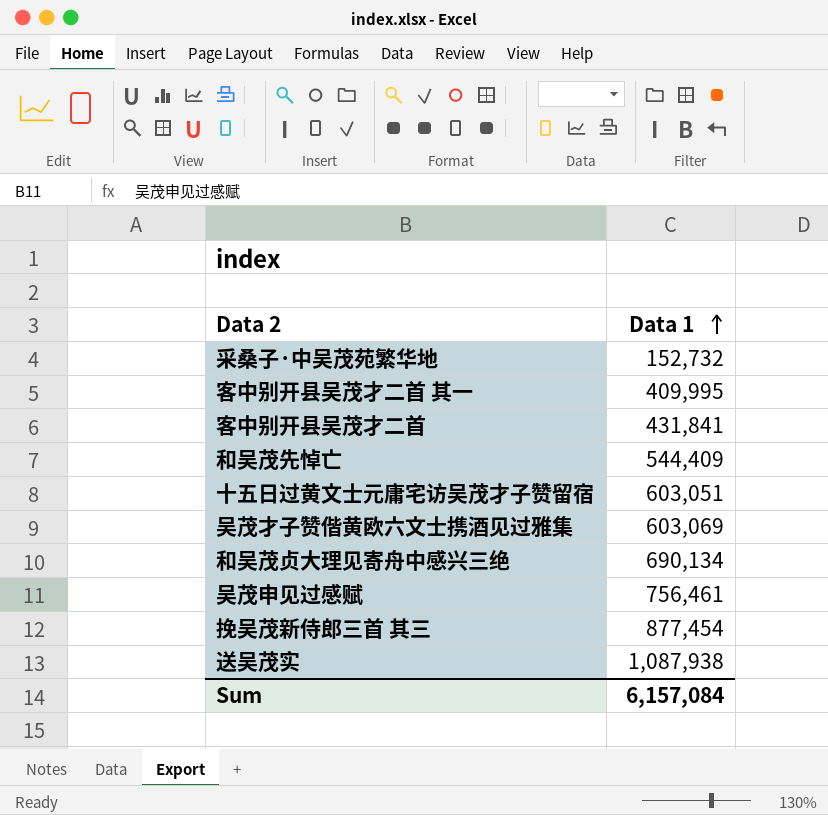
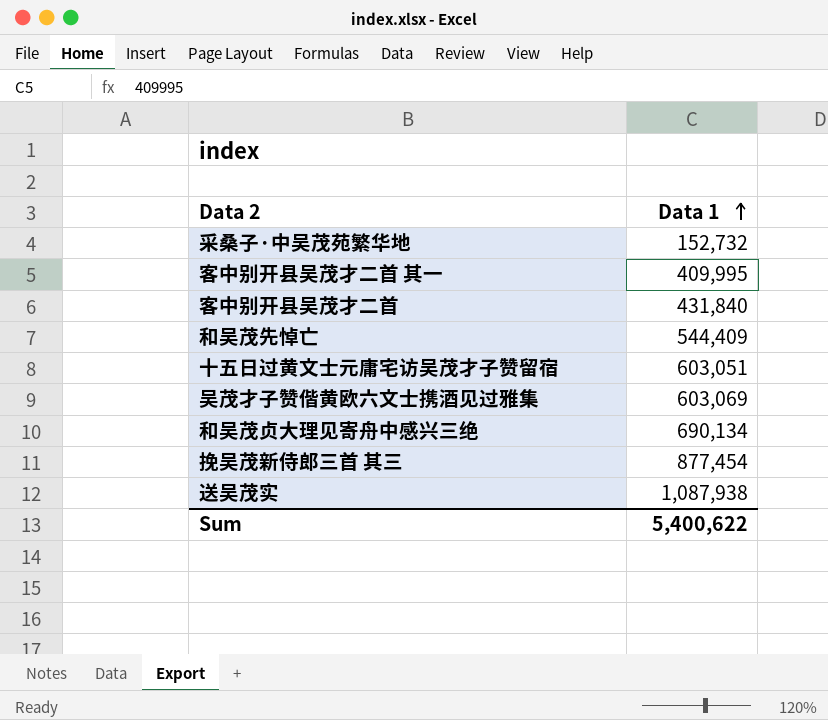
row 吴茂申见过感赋: 756,461 -> none
客中别开县吴茂才二首 | Data 1: 431,841 -> 431,840
Sum | Data 1: 6,157,084 -> 5,400,622

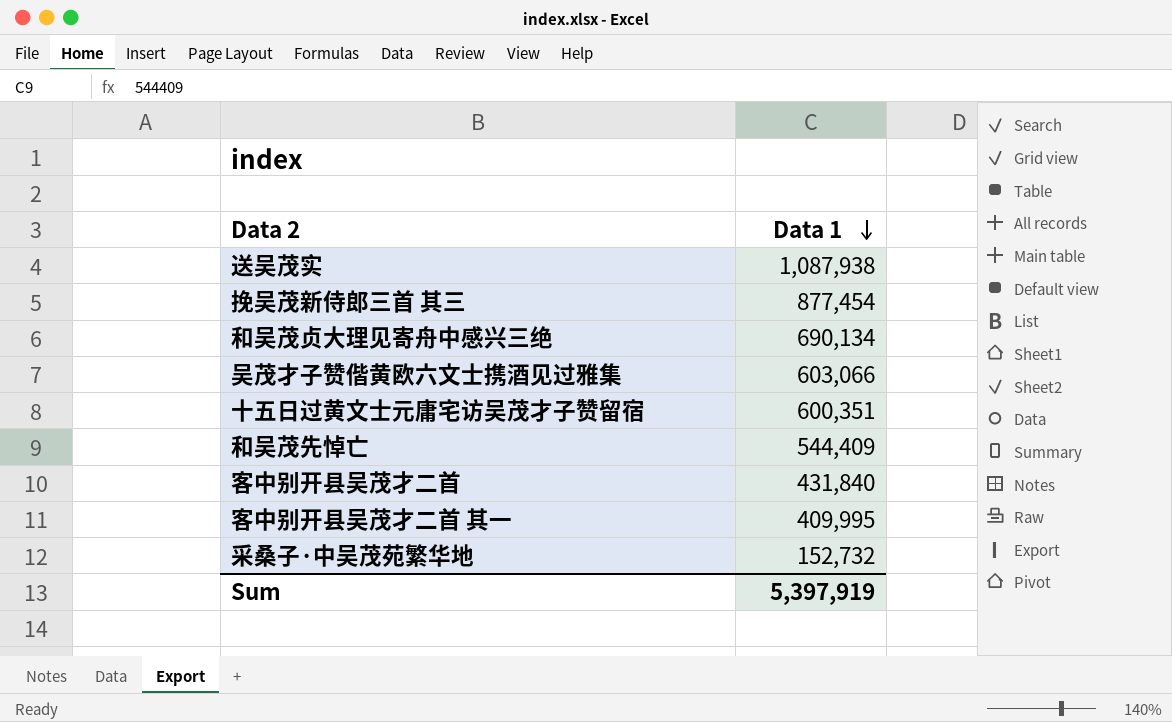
row order: Data 1 ascending -> Data 1 descending
吴茂才子赞偕黄欧六文士携酒见过雅集 | Data 1: 603,069 -> 603,066
十五日过黄文士元庸宅访吴茂才子赞留宿 | Data 1: 603,051 -> 600,351
Sum | Data 1: 5,400,622 -> 5,397,919

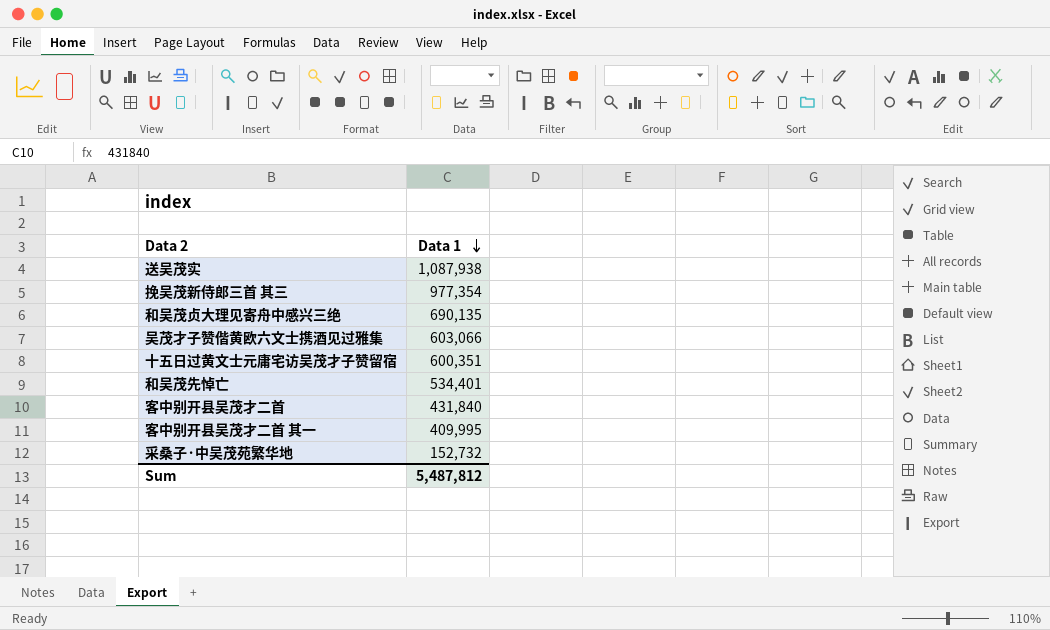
挽吴茂新侍郎三首 其三 | Data 1: 877,454 -> 977,354
和吴茂贞大理见寄舟中感兴三绝 | Data 1: 690,134 -> 690,135
和吴茂先悼亡 | Data 1: 544,409 -> 534,401
Sum | Data 1: 5,397,919 -> 5,487,812

